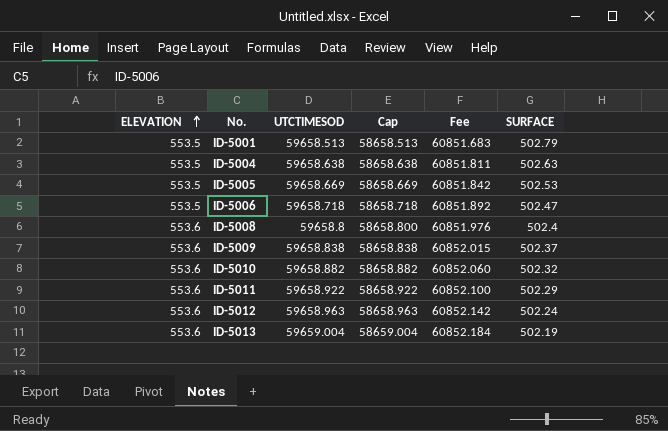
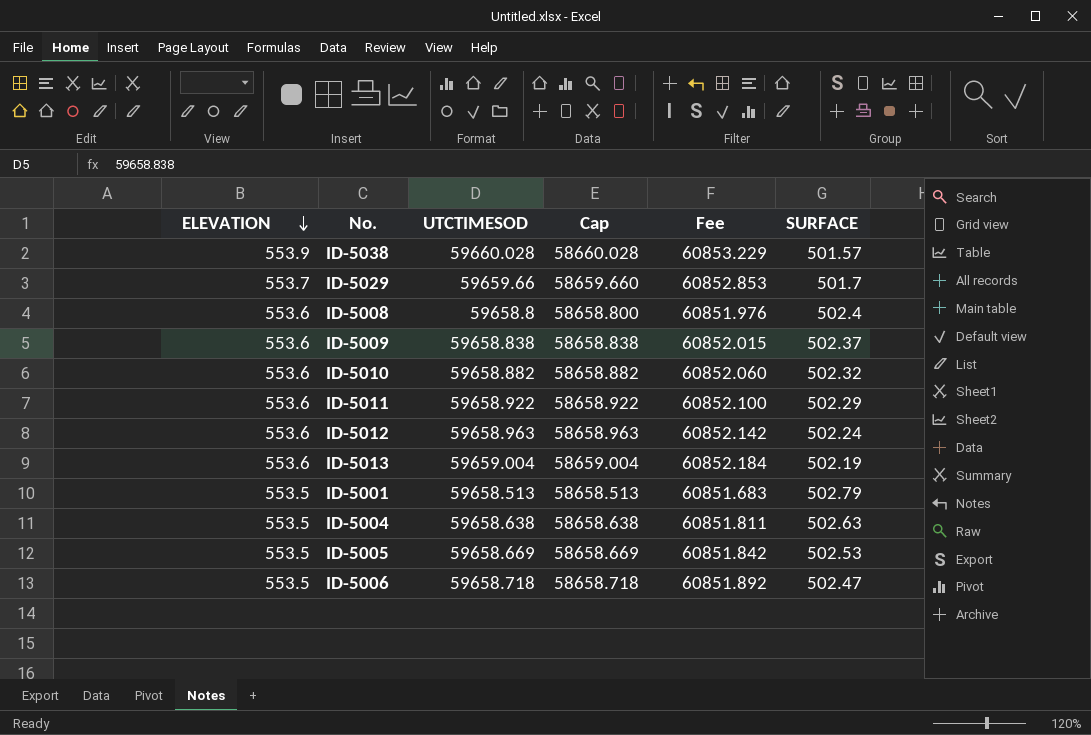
row order: ELEVATION ascending -> ELEVATION descending
row ID-5038: none -> 553.9 | 59660.028 | 58660.028 | 60853.229 | 501.57
row ID-5029: none -> 553.7 | 59659.66 | 58659.660 | 60852.853 | 501.7

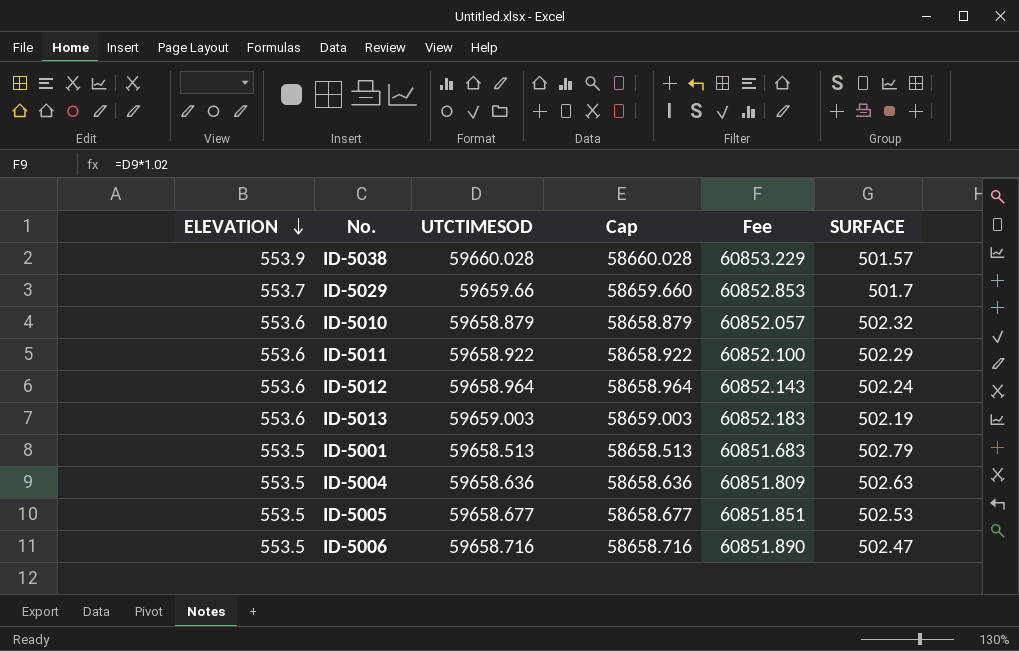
row ID-5008: 553.6 | 59658.8 | 58658.800 | 60851.976 | 502.4 -> none
row ID-5009: 553.6 | 59658.838 | 58658.838 | 60852.015 | 502.37 -> none
ID-5010 | UTCTIMESOD: 59658.882 -> 59658.879
ID-5010 | Cap: 58658.882 -> 58658.879
ID-5010 | Fee: 60852.060 -> 60852.057
ID-5012 | UTCTIMESOD: 59658.963 -> 59658.964
ID-5012 | Cap: 58658.963 -> 58658.964
ID-5012 | Fee: 60852.142 -> 60852.143
ID-5013 | UTCTIMESOD: 59659.004 -> 59659.003
ID-5013 | Cap: 58659.004 -> 58659.003
ID-5013 | Fee: 60852.184 -> 60852.183
ID-5004 | UTCTIMESOD: 59658.638 -> 59658.636
ID-5004 | Cap: 58658.638 -> 58658.636
ID-5004 | Fee: 60851.811 -> 60851.809
ID-5005 | UTCTIMESOD: 59658.669 -> 59658.677
ID-5005 | Cap: 58658.669 -> 58658.677
ID-5005 | Fee: 60851.842 -> 60851.851
ID-5006 | UTCTIMESOD: 59658.718 -> 59658.716
ID-5006 | Cap: 58658.718 -> 58658.716
ID-5006 | Fee: 60851.892 -> 60851.890

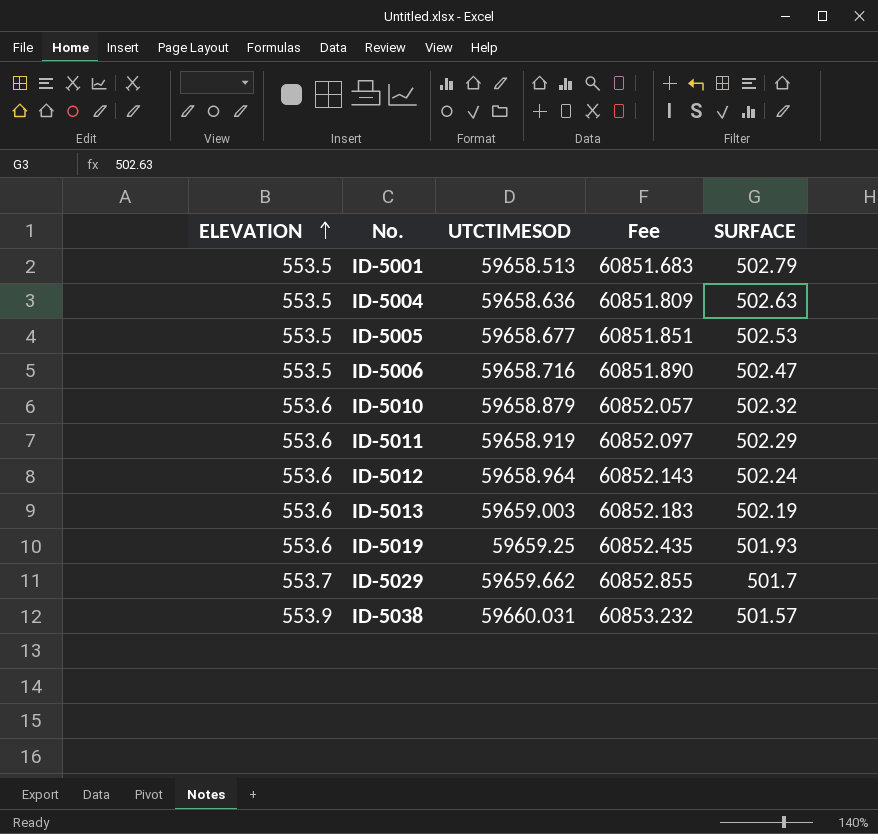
row order: ELEVATION descending -> ELEVATION ascending
column Cap | formula: [UTCTIMESOD] - 1000 -> none
ID-5011 | UTCTIMESOD: 59658.922 -> 59658.919
ID-5011 | Fee: 60852.100 -> 60852.097
row ID-5019: none -> 553.6 | 59659.25 | 60852.435 | 501.93
ID-5029 | UTCTIMESOD: 59659.66 -> 59659.662
ID-5029 | Fee: 60852.853 -> 60852.855
ID-5038 | UTCTIMESOD: 59660.028 -> 59660.031
ID-5038 | Fee: 60853.229 -> 60853.232

